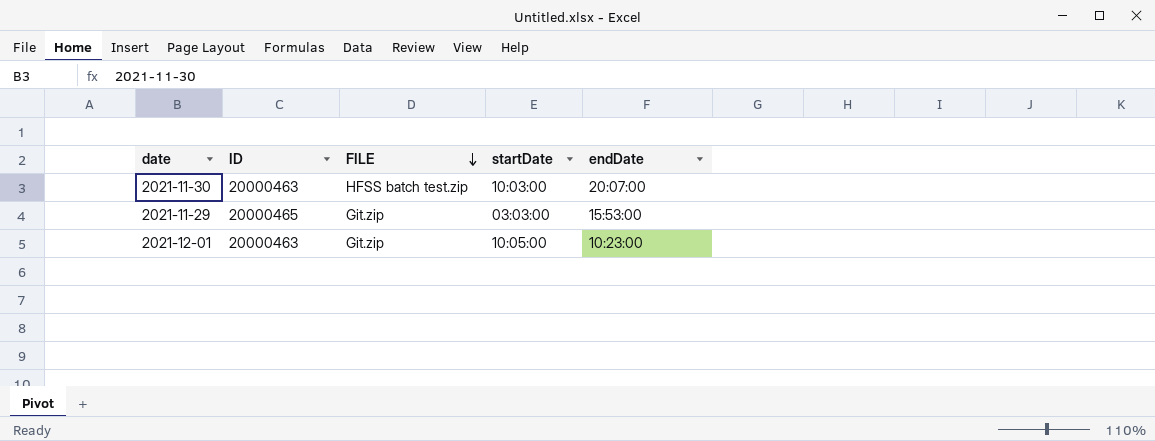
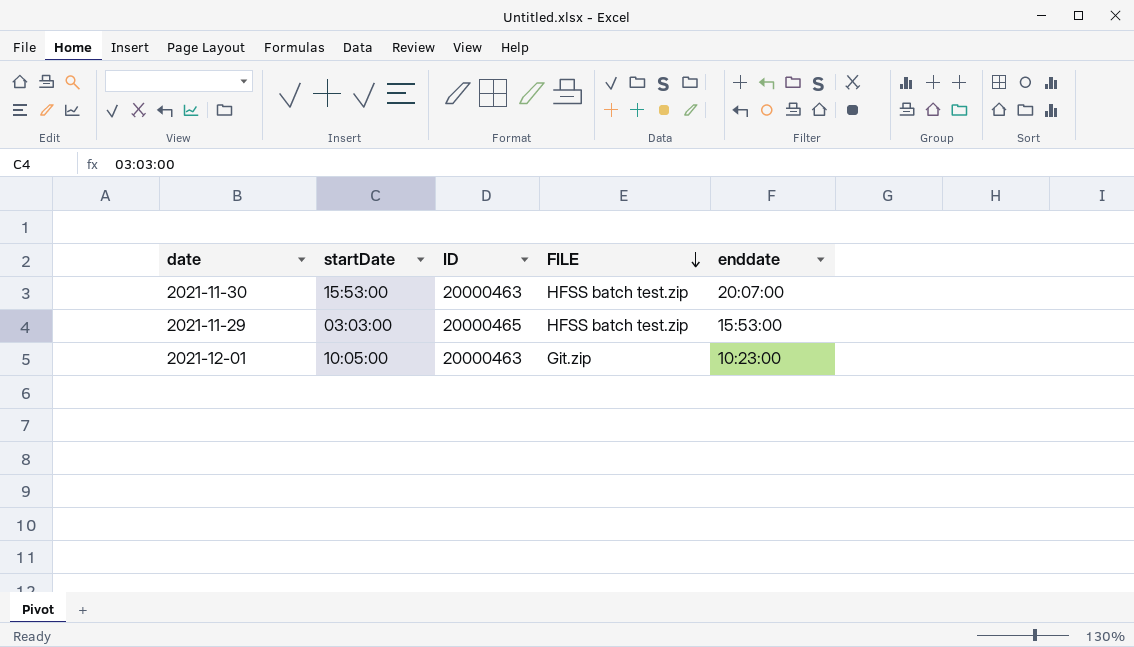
column startDate | position: 4 -> 2
column name: endDate -> enddate
2021-11-30 | startDate: 10:03:00 -> 15:53:00
2021-11-29 | FILE: Git.zip -> HFSS batch test.zip

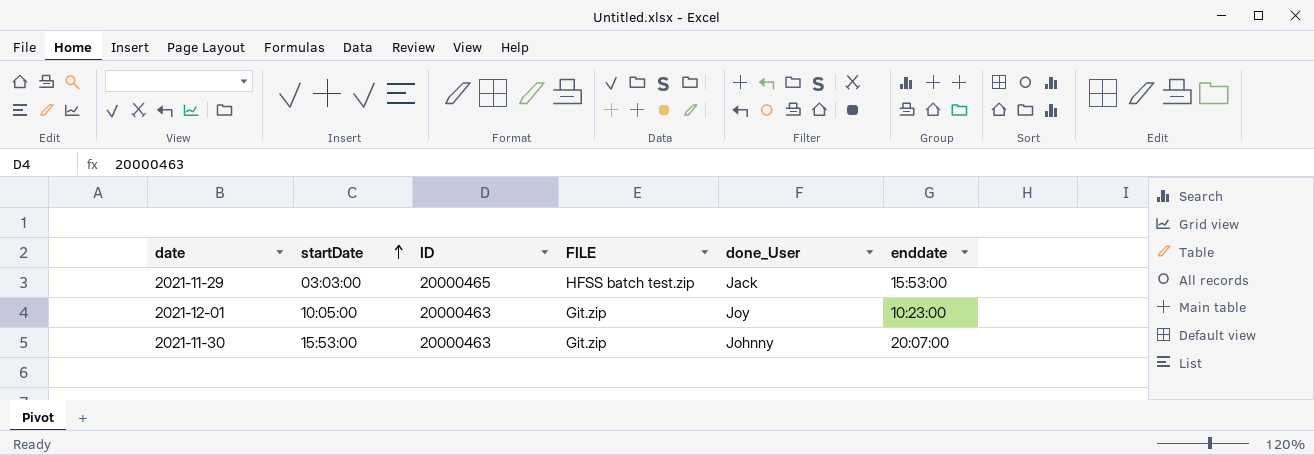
row order: FILE descending -> startDate ascending
column done_User | position: none -> 5
2021-11-30 | FILE: HFSS batch test.zip -> Git.zip

